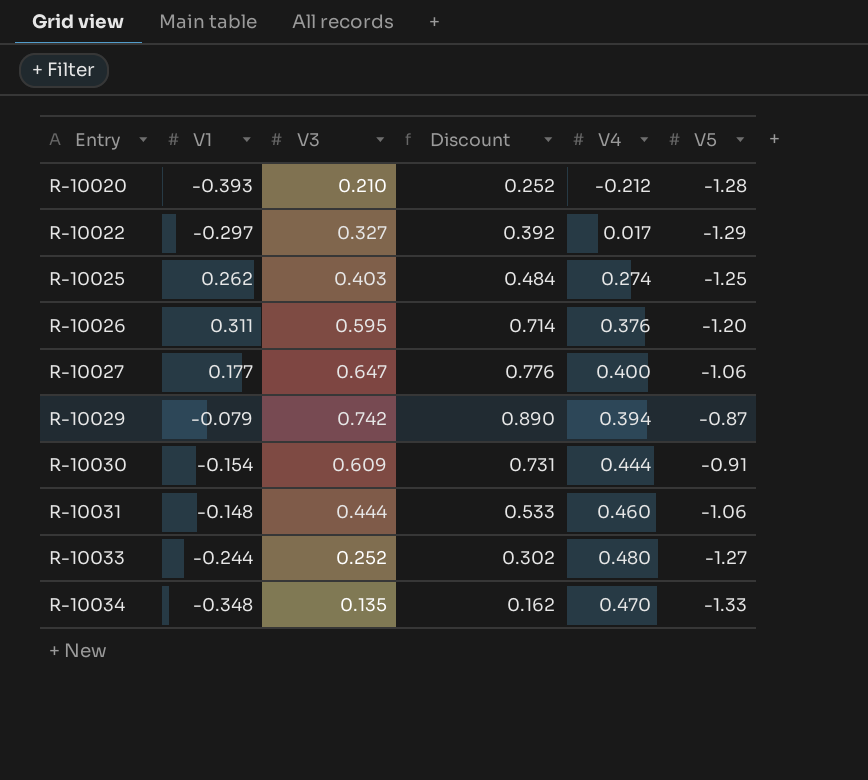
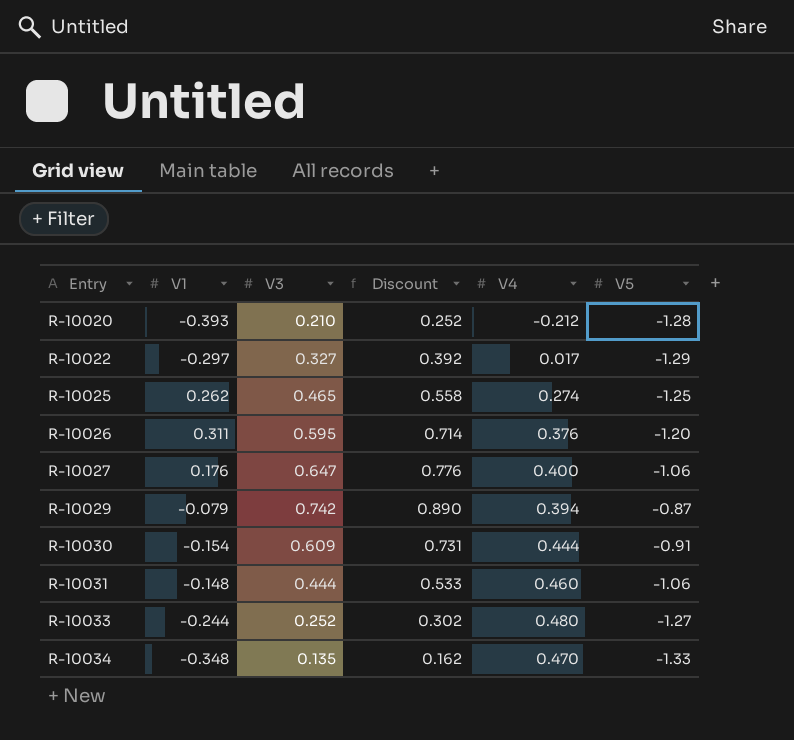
R-10025 | V3: 0.403 -> 0.465
R-10025 | Discount: 0.484 -> 0.558
R-10027 | V1: 0.177 -> 0.176

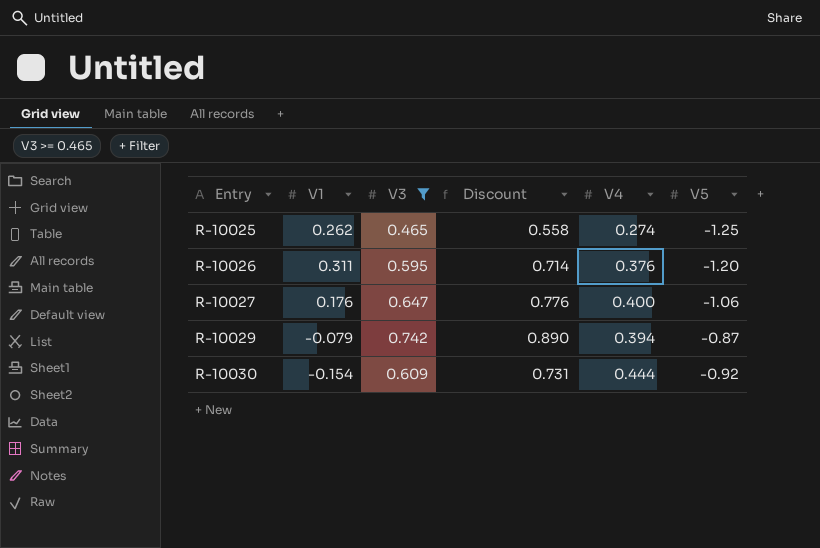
filter: none -> V3 >= 0.465
R-10030 | V5: -0.91 -> -0.92

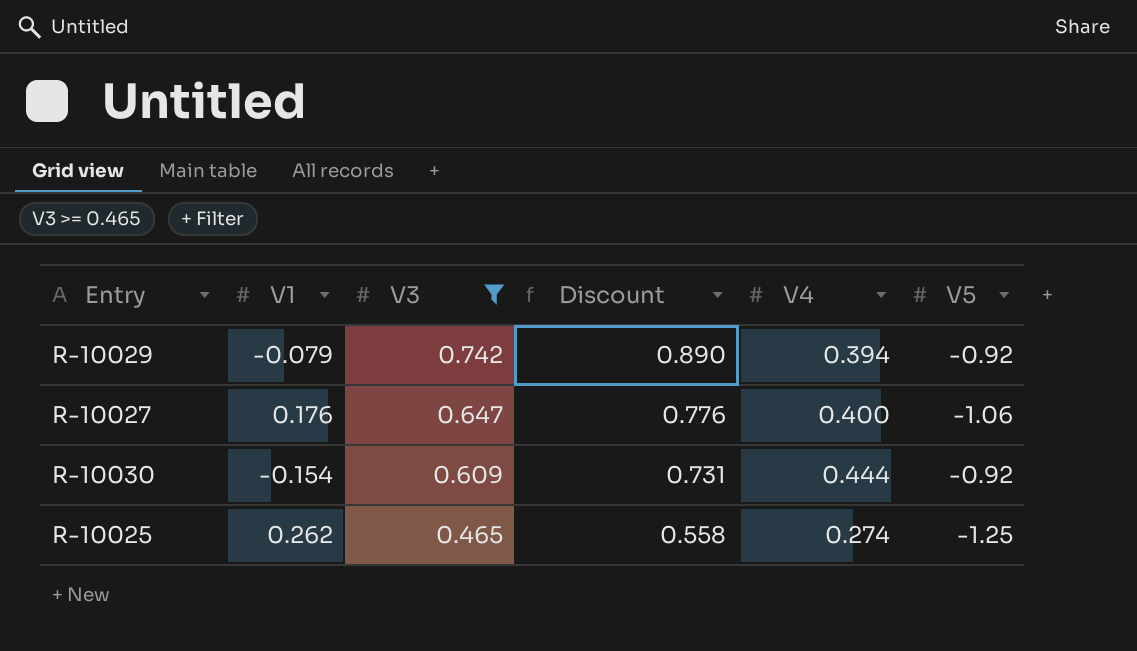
row order: Entry ascending -> V3 descending
row R-10026: 0.311 | 0.595 | 0.714 | 0.376 | -1.20 -> none
R-10029 | V5: -0.87 -> -0.92

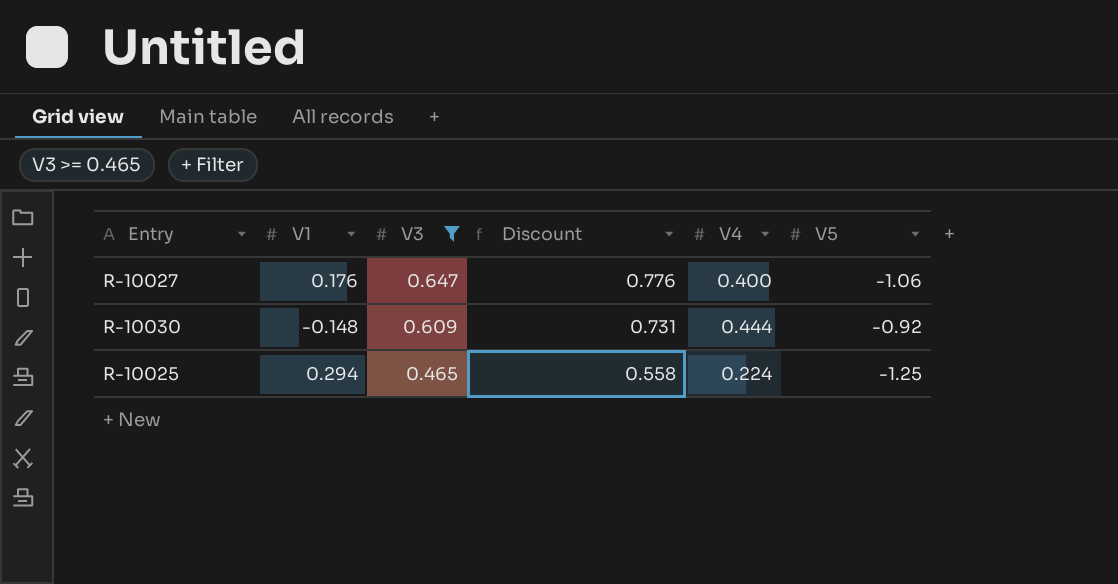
row R-10029: -0.079 | 0.742 | 0.890 | 0.394 | -0.92 -> none
R-10030 | V1: -0.154 -> -0.148
R-10025 | V1: 0.262 -> 0.294
R-10025 | V4: 0.274 -> 0.224

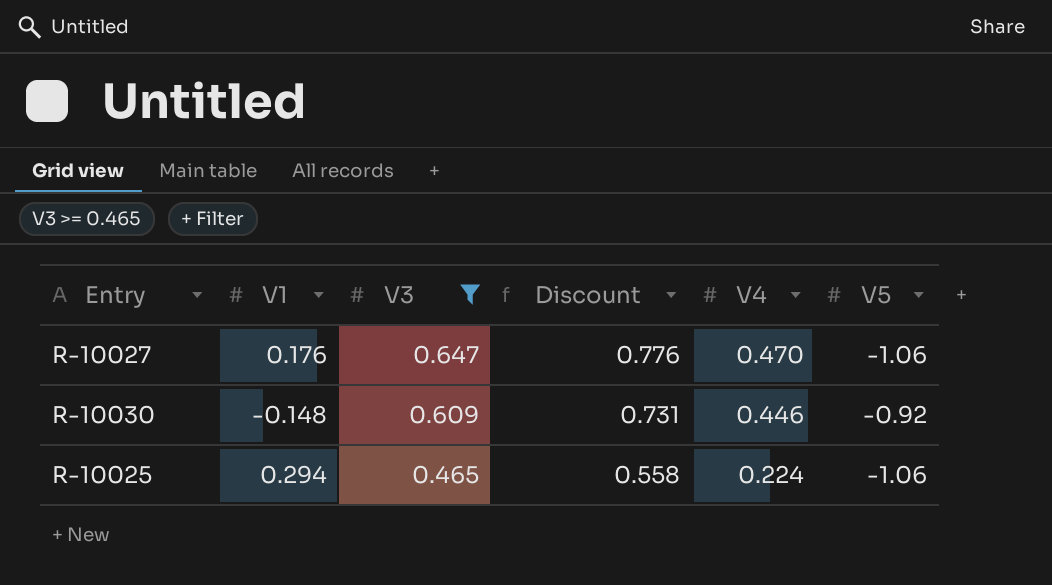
R-10027 | V4: 0.400 -> 0.470
R-10030 | V4: 0.444 -> 0.446
R-10025 | V5: -1.25 -> -1.06

